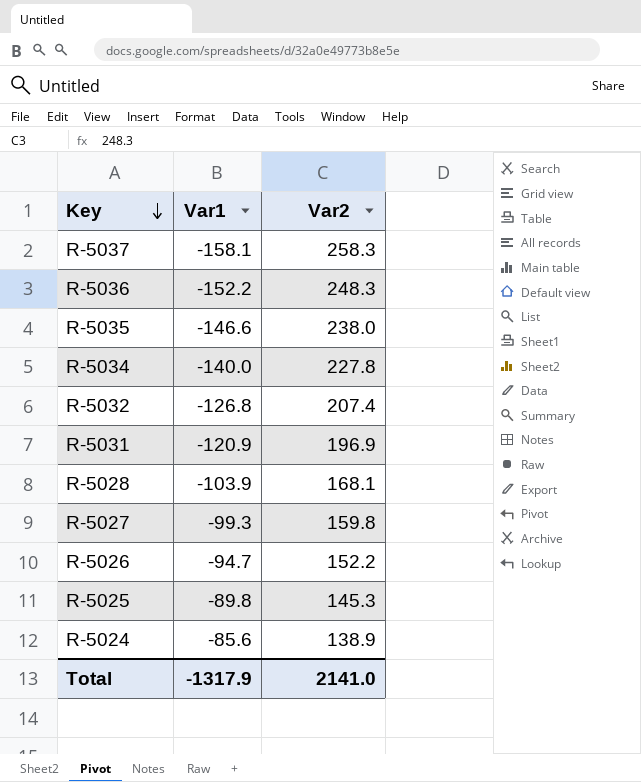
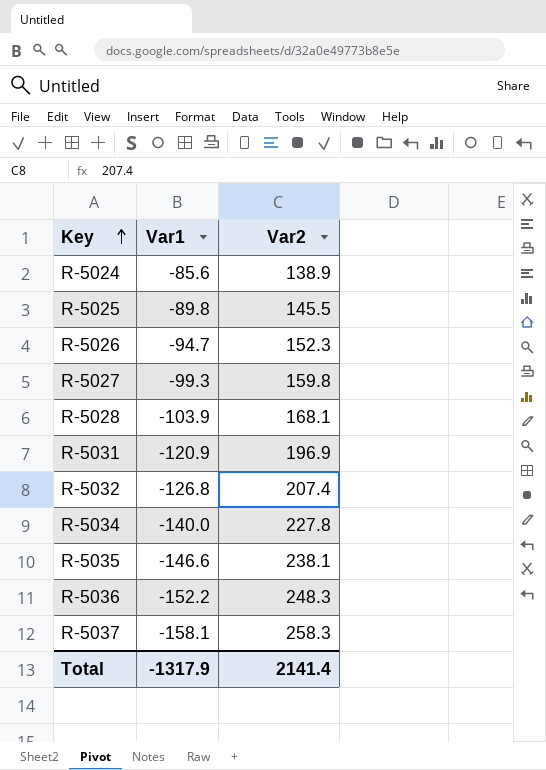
row order: Key descending -> Key ascending
R-5025 | Var2: 145.3 -> 145.5
R-5026 | Var2: 152.2 -> 152.3
R-5035 | Var2: 238.0 -> 238.1
Total | Var2: 2141.0 -> 2141.4

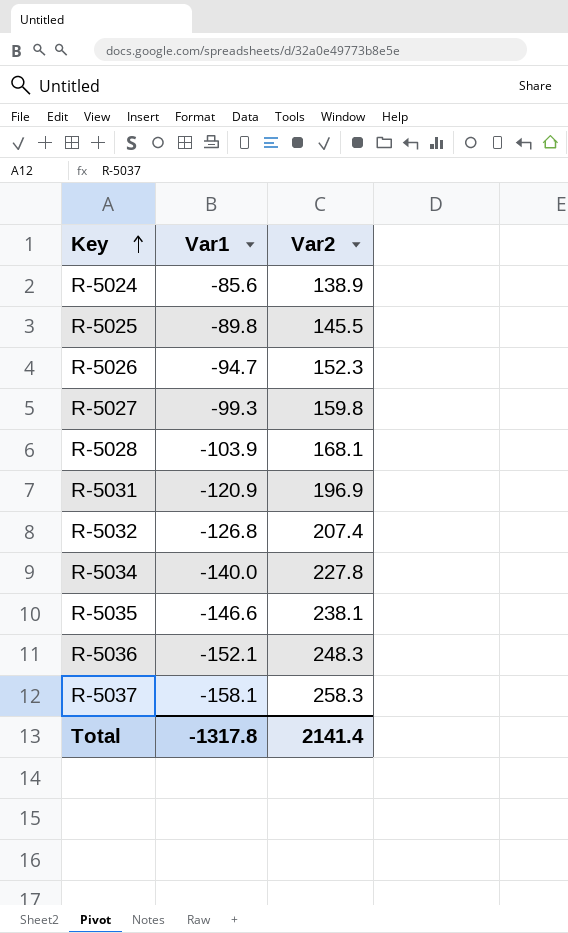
R-5036 | Var1: -152.2 -> -152.1
Total | Var1: -1317.9 -> -1317.8

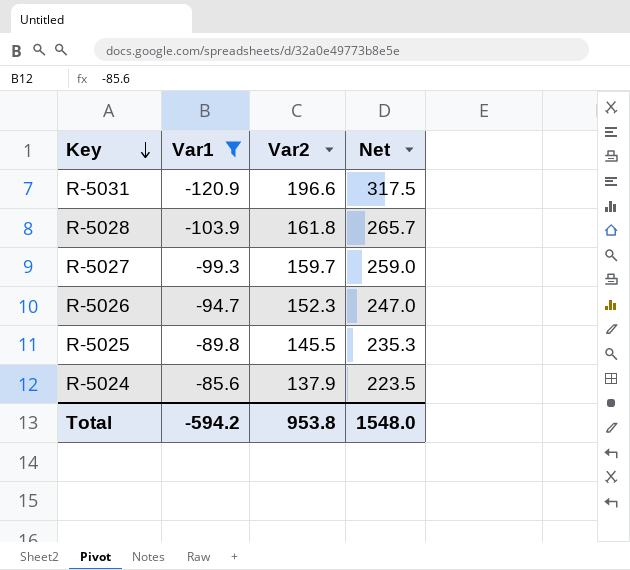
filter: none -> Var1 >= -120.9
row order: Key ascending -> Key descending
column Net | formula: none -> [Var2] - [Var1]
R-5031 | Var2: 196.9 -> 196.6
R-5028 | Var2: 168.1 -> 161.8
R-5027 | Var2: 159.8 -> 159.7
R-5024 | Var2: 138.9 -> 137.9
Total | Var1: -1317.8 -> -594.2
Total | Var2: 2141.4 -> 953.8

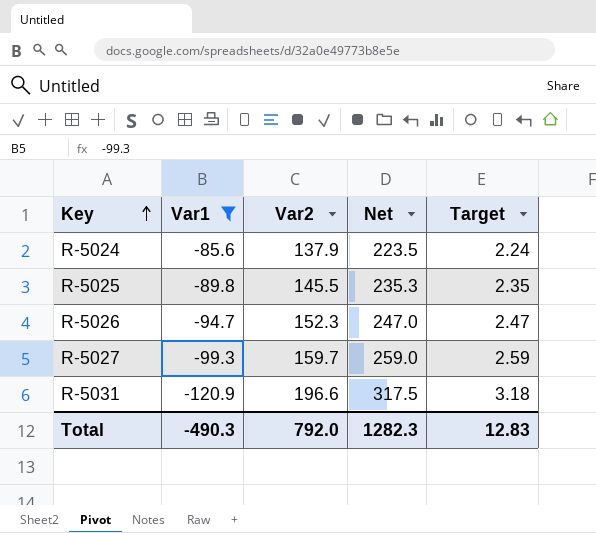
row order: Key descending -> Key ascending
column Target | formula: none -> [Net] * 0.01
row R-5028: -103.9 | 161.8 | 265.7 -> none
Total | Var1: -594.2 -> -490.3
Total | Var2: 953.8 -> 792.0
Total | Net: 1548.0 -> 1282.3

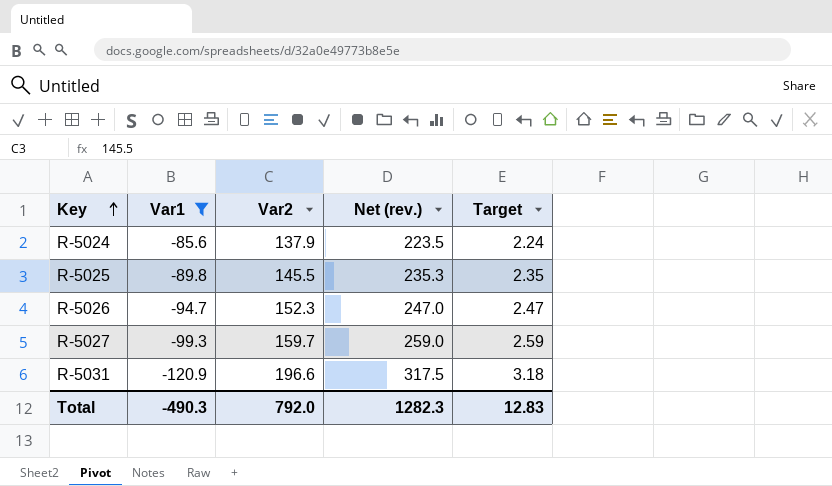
column name: Net -> Net (rev.)

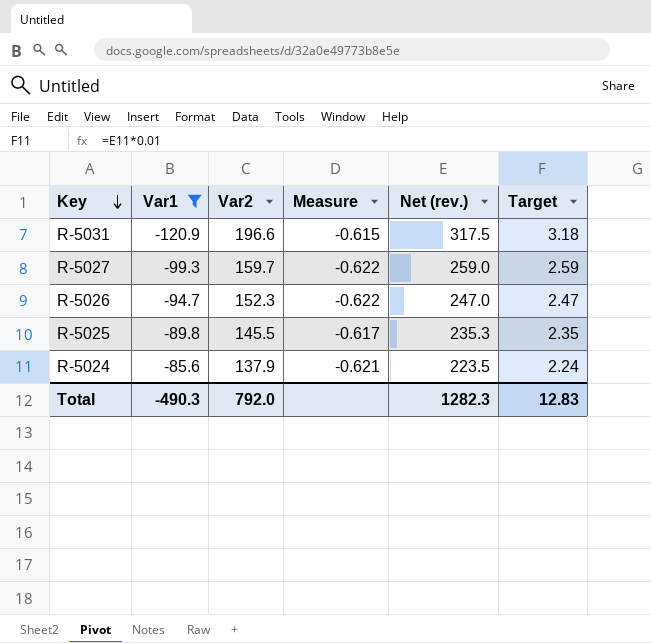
row order: Key ascending -> Key descending
column Measure | formula: none -> [Var1] / [Var2]

